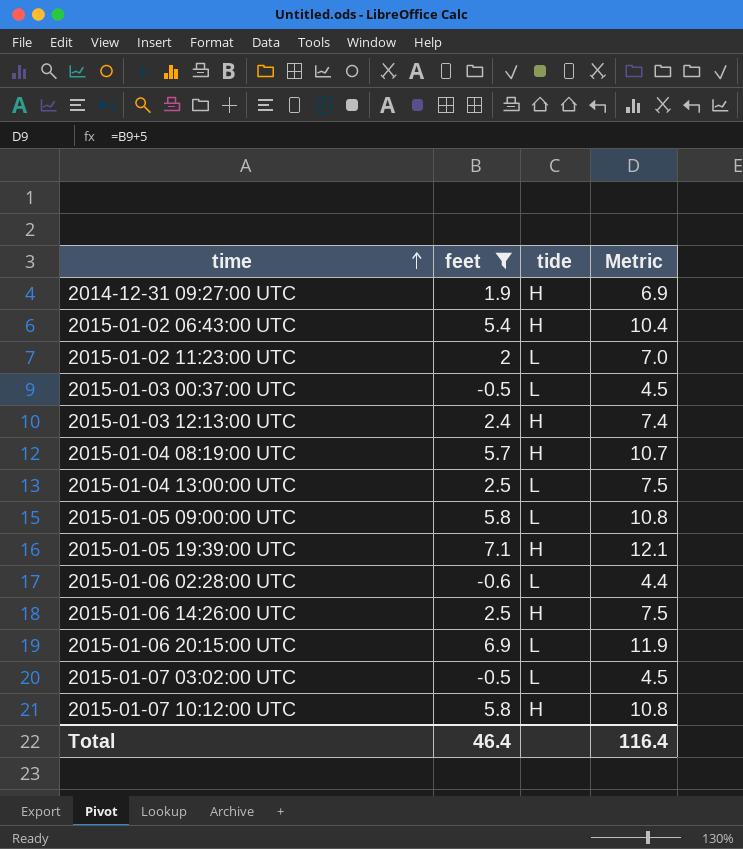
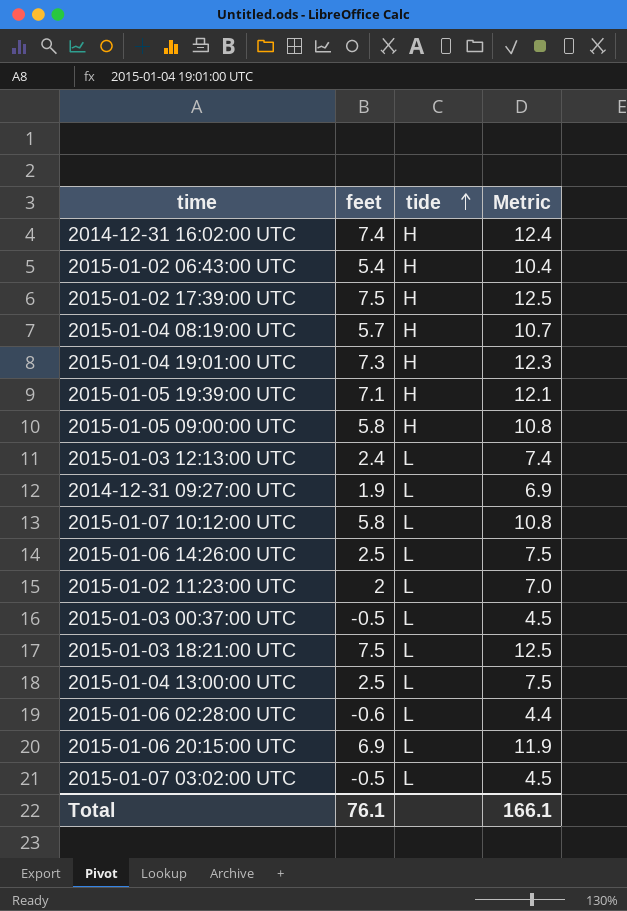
filter: feet <= 7.1 -> none
row order: time ascending -> tide ascending
2015-01-05 09:00:00 UTC | tide: L -> H
2015-01-03 12:13:00 UTC | tide: H -> L
2014-12-31 09:27:00 UTC | tide: H -> L
2015-01-07 10:12:00 UTC | tide: H -> L
2015-01-06 14:26:00 UTC | tide: H -> L
Total | feet: 46.4 -> 76.1
Total | Metric: 116.4 -> 166.1

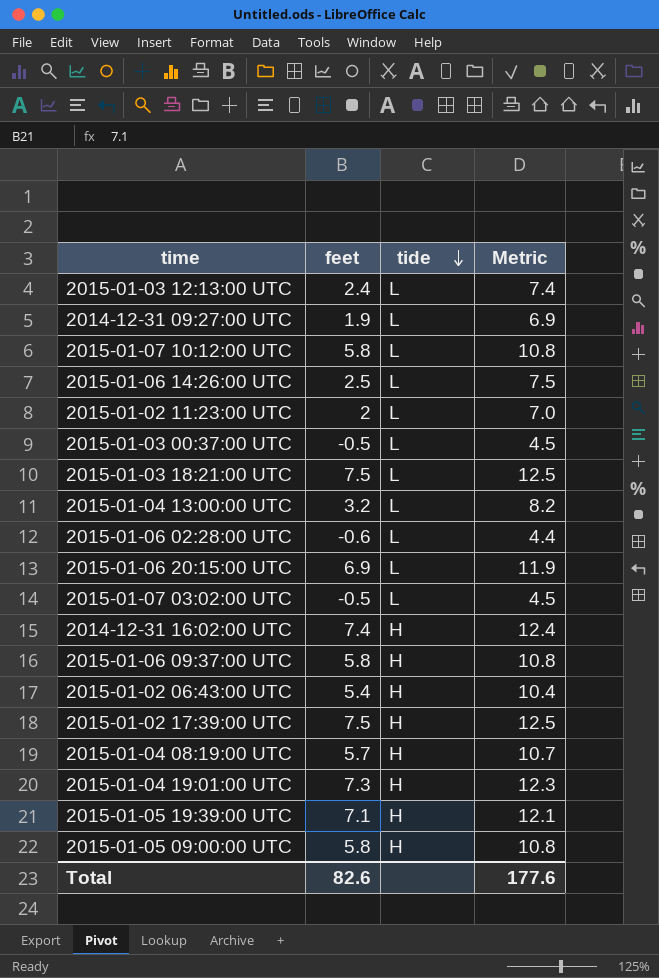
row order: tide ascending -> tide descending
2015-01-04 13:00:00 UTC | feet: 2.5 -> 3.2
2015-01-04 13:00:00 UTC | Metric: 7.5 -> 8.2
row 2015-01-06 09:37:00 UTC: none -> 5.8 | H | 10.8
Total | feet: 76.1 -> 82.6
Total | Metric: 166.1 -> 177.6

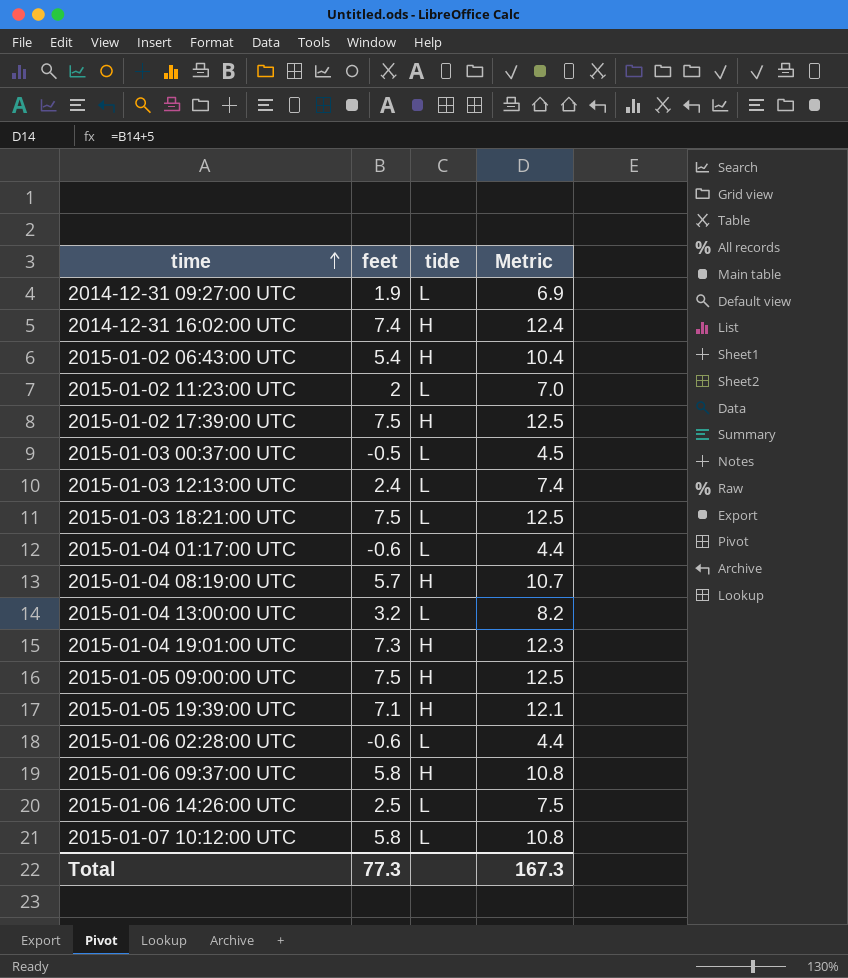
row order: tide descending -> time ascending
row 2015-01-06 20:15:00 UTC: 6.9 | L | 11.9 -> none
row 2015-01-07 03:02:00 UTC: -0.5 | L | 4.5 -> none
row 2015-01-04 01:17:00 UTC: none -> -0.6 | L | 4.4
2015-01-05 09:00:00 UTC | feet: 5.8 -> 7.5
2015-01-05 09:00:00 UTC | Metric: 10.8 -> 12.5
Total | feet: 82.6 -> 77.3
Total | Metric: 177.6 -> 167.3

